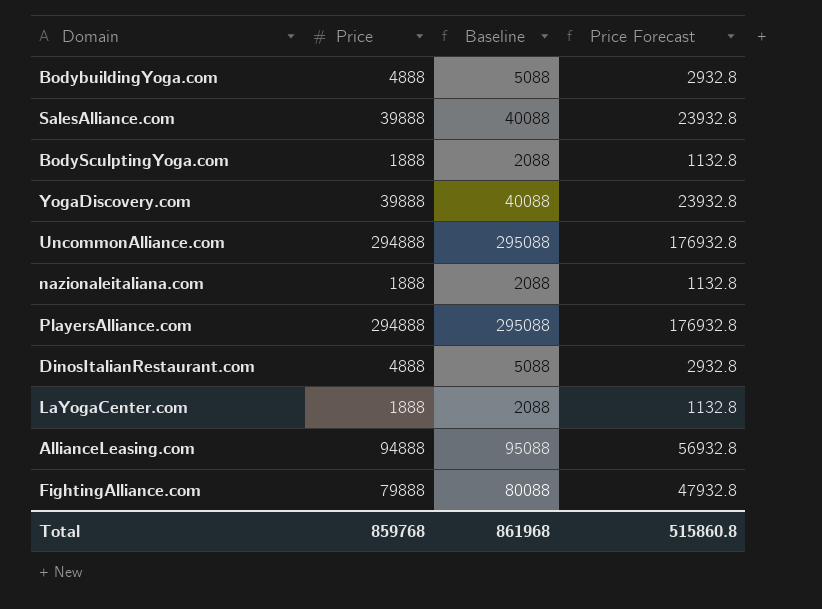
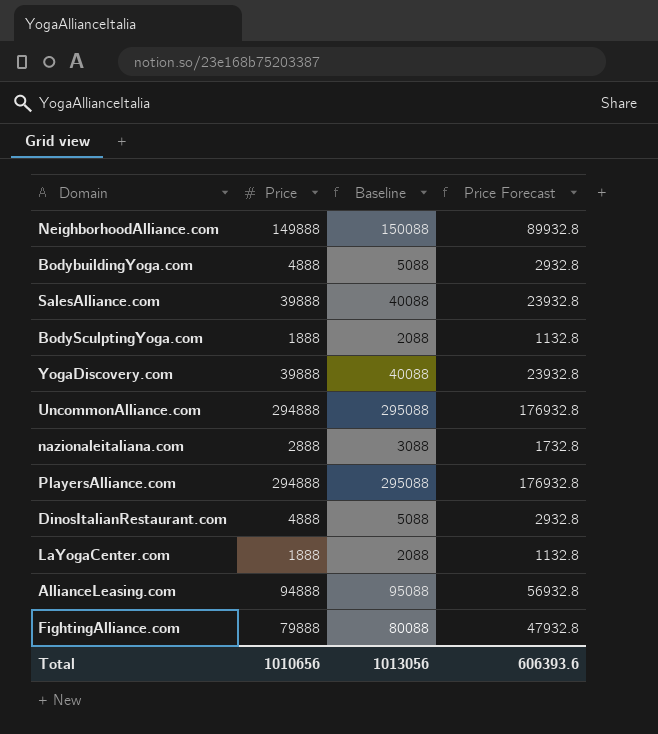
row NeighborhoodAlliance.com: none -> 149888 | 150088 | 89932.8
nazionaleitaliana.com | Price: 1888 -> 2888
nazionaleitaliana.com | Baseline: 2088 -> 3088
nazionaleitaliana.com | Price Forecast: 1132.8 -> 1732.8
Total | Price: 859768 -> 1010656
Total | Baseline: 861968 -> 1013056
Total | Price Forecast: 515860.8 -> 606393.6

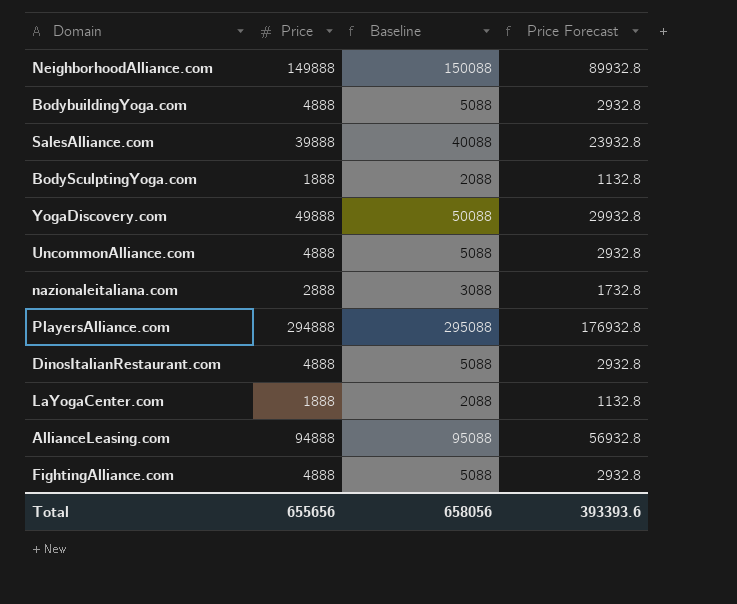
YogaDiscovery.com | Price: 39888 -> 49888
YogaDiscovery.com | Baseline: 40088 -> 50088
YogaDiscovery.com | Price Forecast: 23932.8 -> 29932.8
UncommonAlliance.com | Price: 294888 -> 4888
UncommonAlliance.com | Baseline: 295088 -> 5088
UncommonAlliance.com | Price Forecast: 176932.8 -> 2932.8
FightingAlliance.com | Price: 79888 -> 4888
FightingAlliance.com | Baseline: 80088 -> 5088
FightingAlliance.com | Price Forecast: 47932.8 -> 2932.8
Total | Price: 1010656 -> 655656
Total | Baseline: 1013056 -> 658056
Total | Price Forecast: 606393.6 -> 393393.6

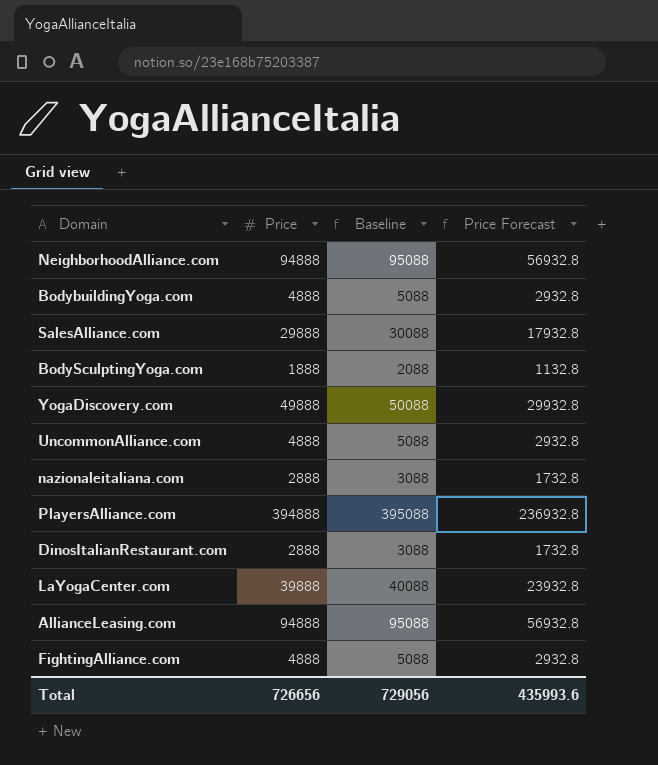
NeighborhoodAlliance.com | Price: 149888 -> 94888
NeighborhoodAlliance.com | Baseline: 150088 -> 95088
NeighborhoodAlliance.com | Price Forecast: 89932.8 -> 56932.8
SalesAlliance.com | Price: 39888 -> 29888
SalesAlliance.com | Baseline: 40088 -> 30088
SalesAlliance.com | Price Forecast: 23932.8 -> 17932.8
PlayersAlliance.com | Price: 294888 -> 394888
PlayersAlliance.com | Baseline: 295088 -> 395088
PlayersAlliance.com | Price Forecast: 176932.8 -> 236932.8
DinosItalianRestaurant.com | Price: 4888 -> 2888
DinosItalianRestaurant.com | Baseline: 5088 -> 3088
DinosItalianRestaurant.com | Price Forecast: 2932.8 -> 1732.8
LaYogaCenter.com | Price: 1888 -> 39888
LaYogaCenter.com | Baseline: 2088 -> 40088
LaYogaCenter.com | Price Forecast: 1132.8 -> 23932.8
Total | Price: 655656 -> 726656
Total | Baseline: 658056 -> 729056
Total | Price Forecast: 393393.6 -> 435993.6

